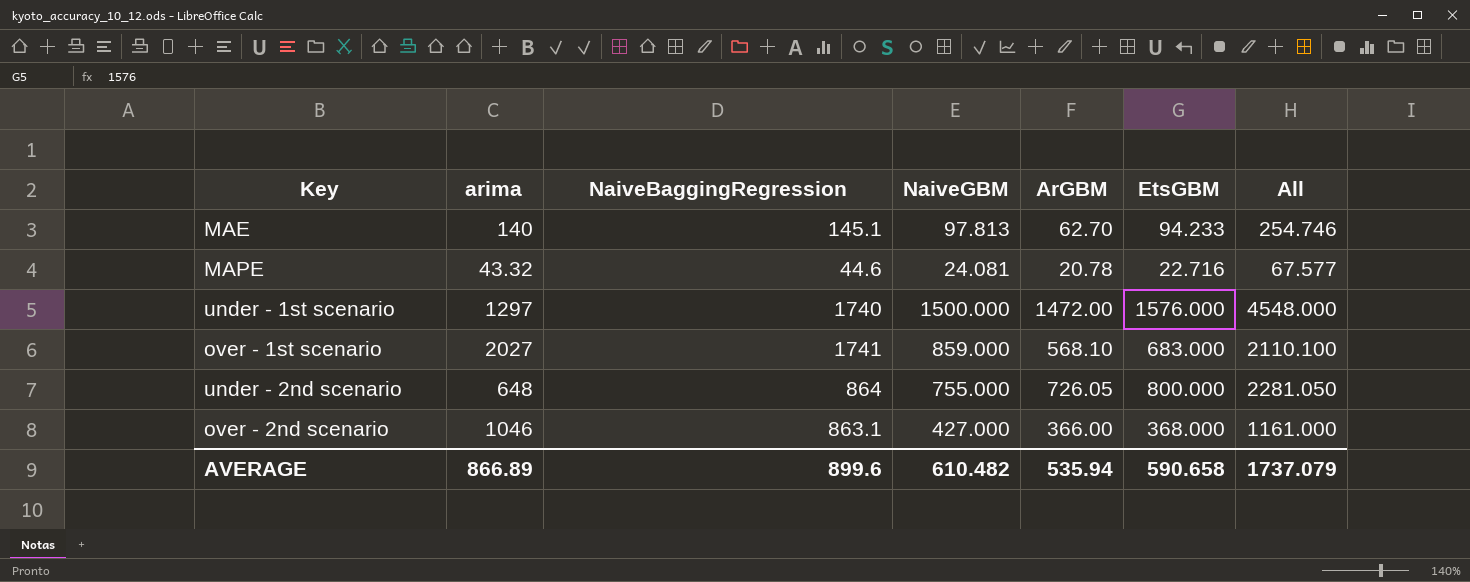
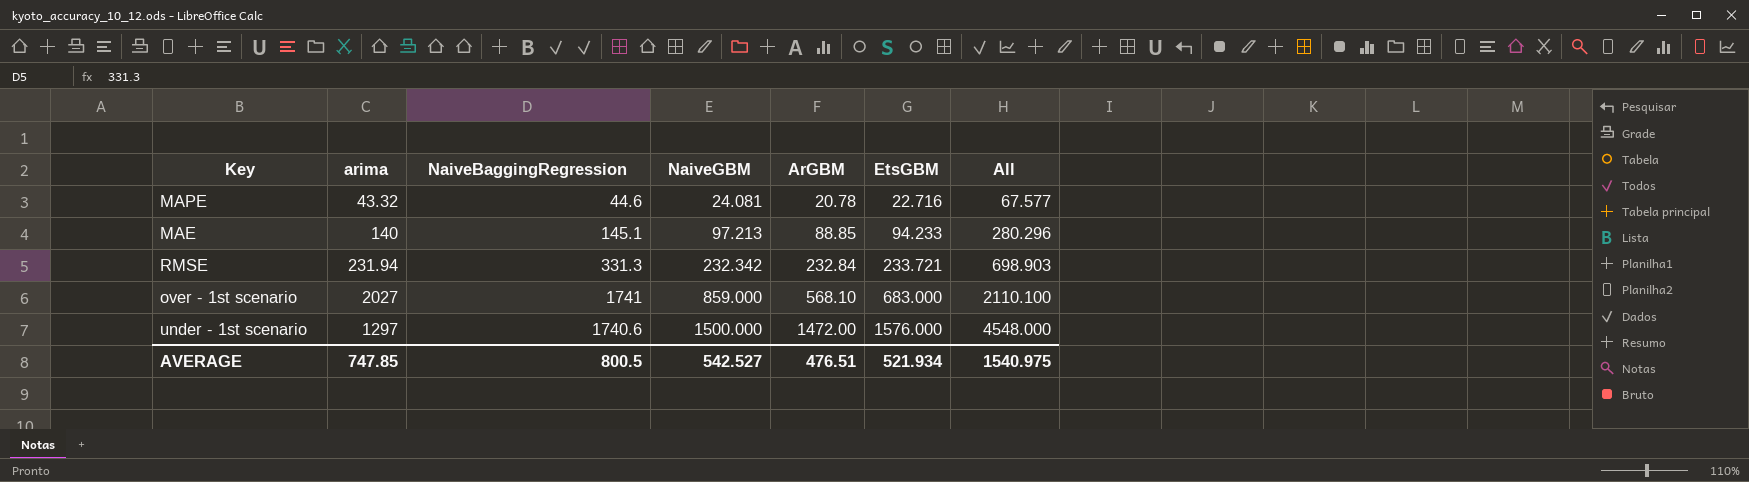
row order: none -> NaiveGBM ascending
row under - 2nd scenario: 648 | 864 | 755.000 | 726.05 | 800.000 | 2281.050 -> none
row over - 2nd scenario: 1046 | 863.1 | 427.000 | 366.00 | 368.000 | 1161.000 -> none
MAE | NaiveGBM: 97.813 -> 97.213
MAE | ArGBM: 62.70 -> 88.85
MAE | All: 254.746 -> 280.296
row RMSE: none -> 231.94 | 331.3 | 232.342 | 232.84 | 233.721 | 698.903
under - 1st scenario | NaiveBaggingRegression: 1740 -> 1740.6
AVERAGE | arima: 866.89 -> 747.85
AVERAGE | NaiveBaggingRegression: 899.6 -> 800.5
AVERAGE | NaiveGBM: 610.482 -> 542.527
AVERAGE | ArGBM: 535.94 -> 476.51
AVERAGE | EtsGBM: 590.658 -> 521.934
AVERAGE | All: 1737.079 -> 1540.975

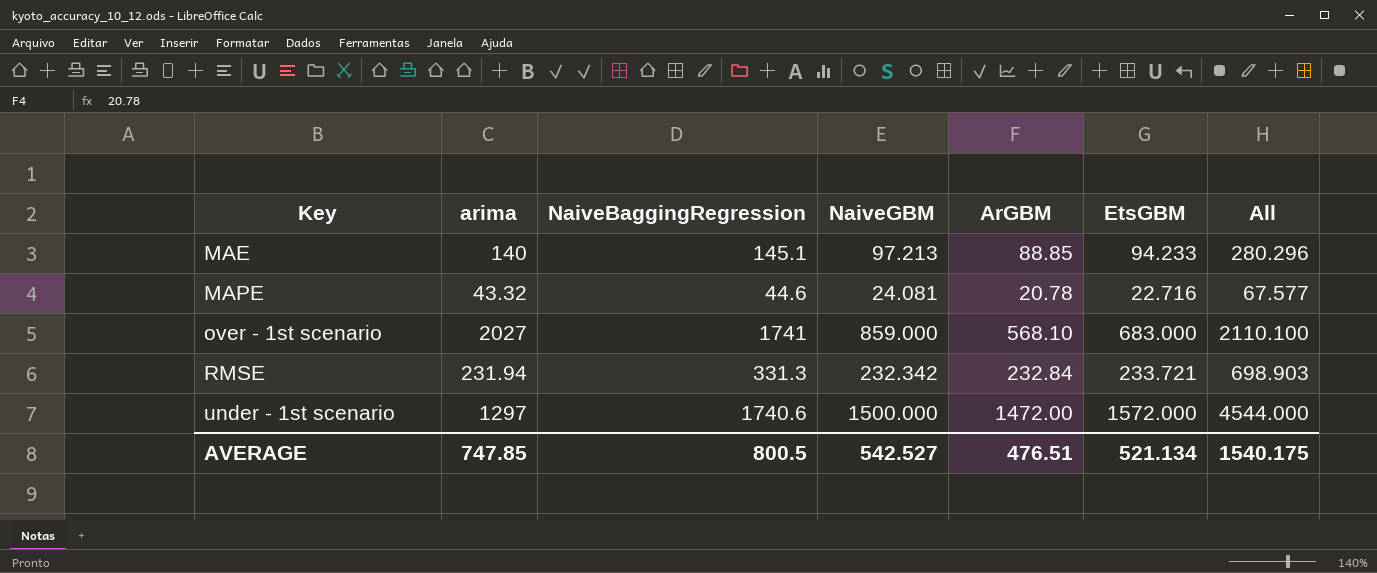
row order: NaiveGBM ascending -> Key ascending
under - 1st scenario | EtsGBM: 1576.000 -> 1572.000
under - 1st scenario | All: 4548.000 -> 4544.000
AVERAGE | EtsGBM: 521.934 -> 521.134
AVERAGE | All: 1540.975 -> 1540.175

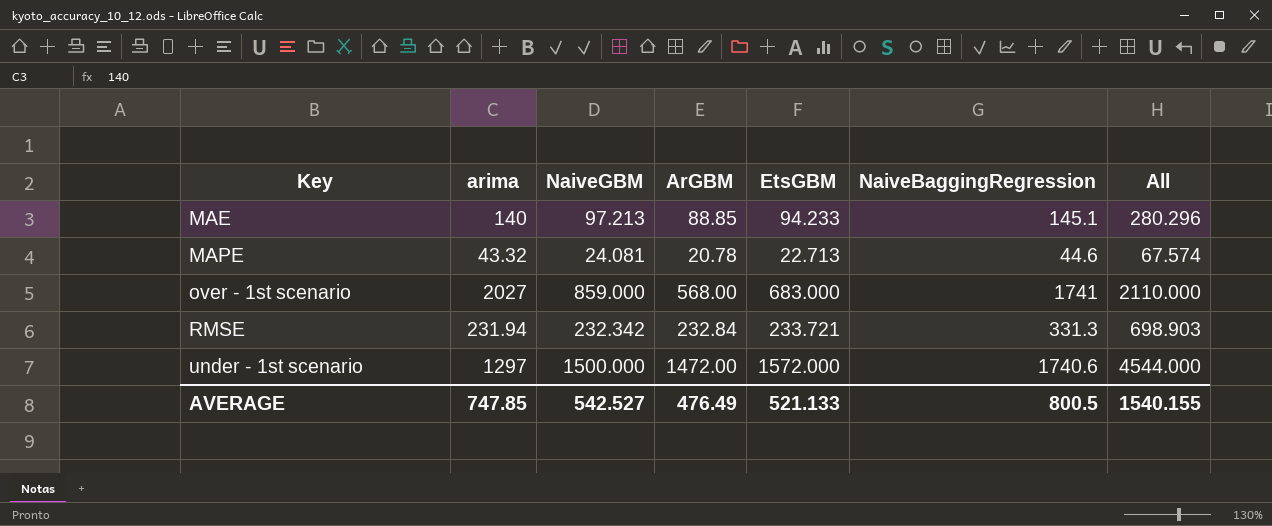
column NaiveBaggingRegression | position: 3 -> 6
MAPE | EtsGBM: 22.716 -> 22.713
MAPE | All: 67.577 -> 67.574
over - 1st scenario | ArGBM: 568.10 -> 568.00
over - 1st scenario | All: 2110.100 -> 2110.000
AVERAGE | ArGBM: 476.51 -> 476.49
AVERAGE | EtsGBM: 521.134 -> 521.133
AVERAGE | All: 1540.175 -> 1540.155

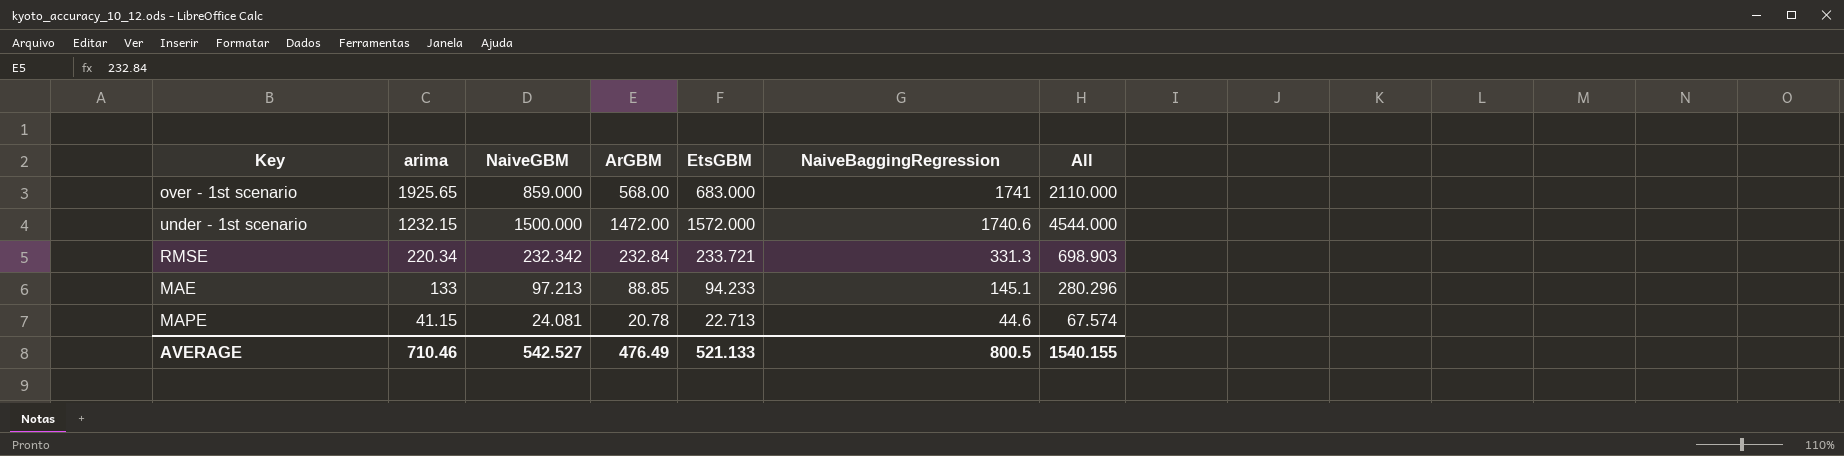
row order: Key ascending -> arima descending
over - 1st scenario | arima: 2027 -> 1925.65
under - 1st scenario | arima: 1297 -> 1232.15
RMSE | arima: 231.94 -> 220.34
MAE | arima: 140 -> 133
MAPE | arima: 43.32 -> 41.15
AVERAGE | arima: 747.85 -> 710.46

